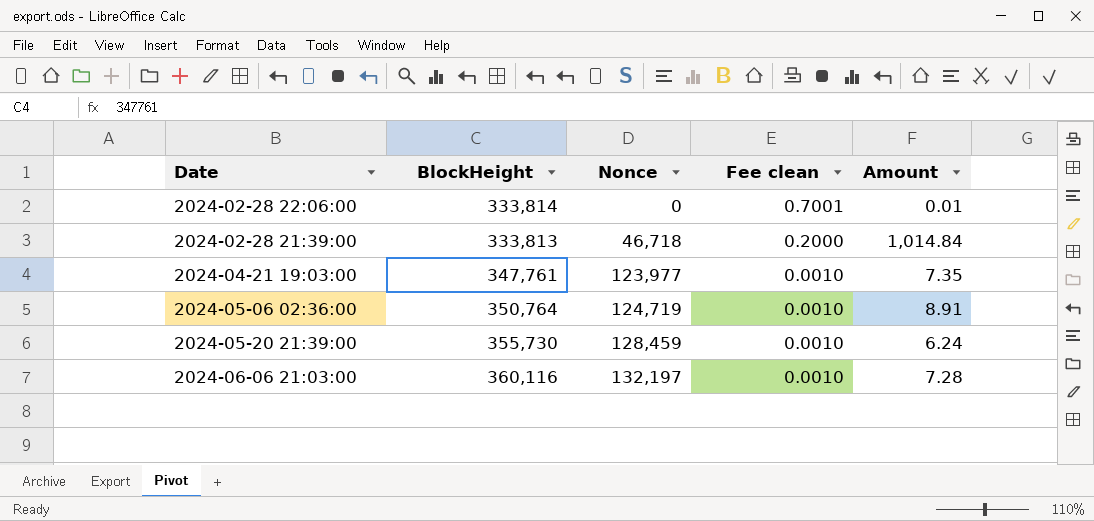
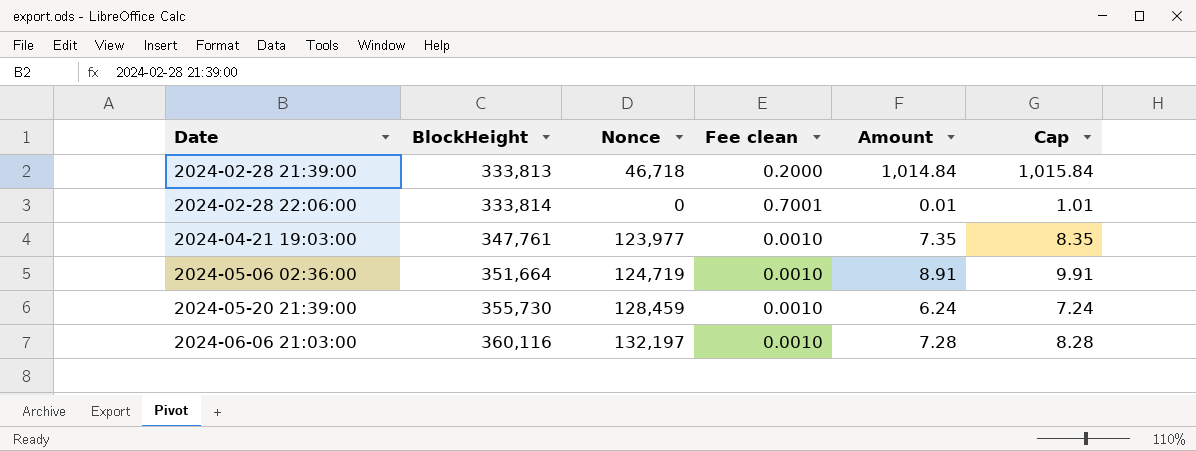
row order: Nonce ascending -> Date ascending
column Cap | formula: none -> [Amount] + 1
2024-05-06 02:36:00 | BlockHeight: 350,764 -> 351,664

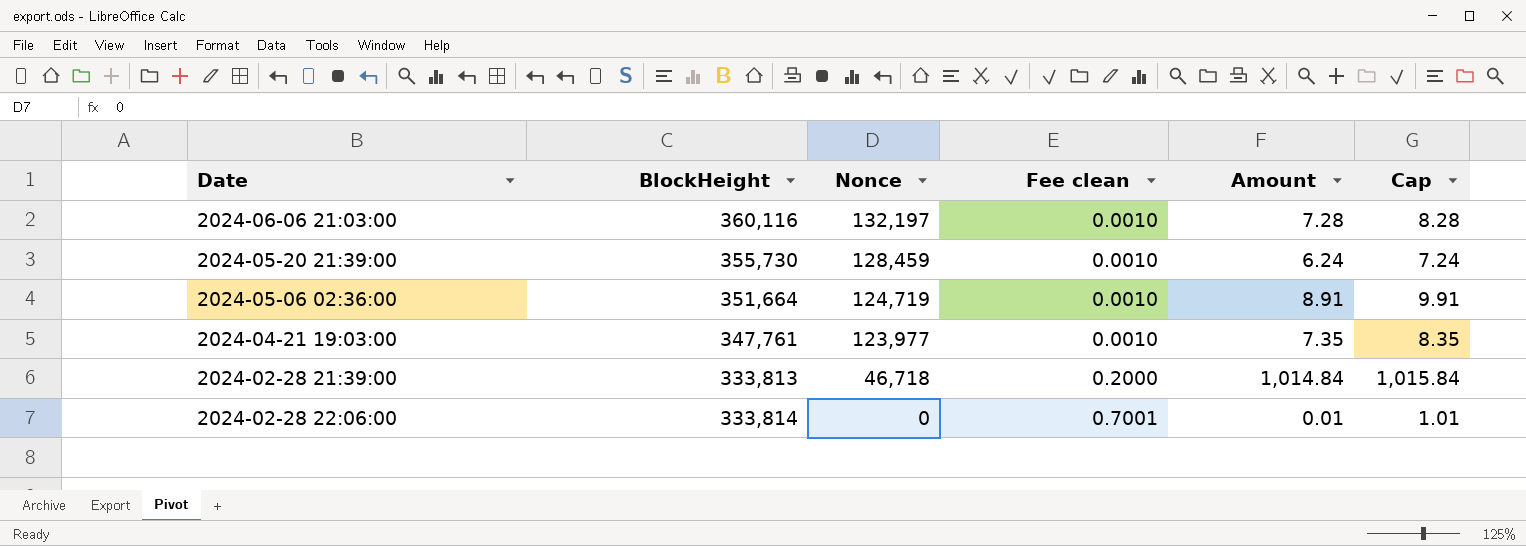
row order: Date ascending -> Nonce descending

